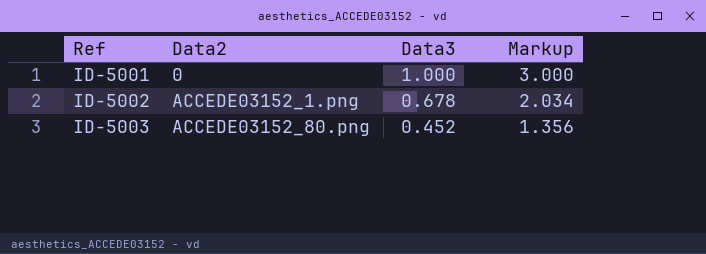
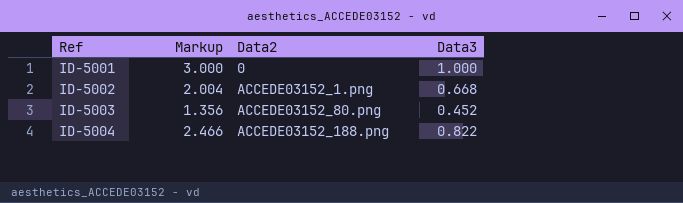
column Markup | position: 4 -> 2
ID-5002 | Markup: 2.034 -> 2.004
ID-5002 | Data3: 0.678 -> 0.668
row ID-5004: none -> 2.466 | ACCEDE03152_188.png | 0.822

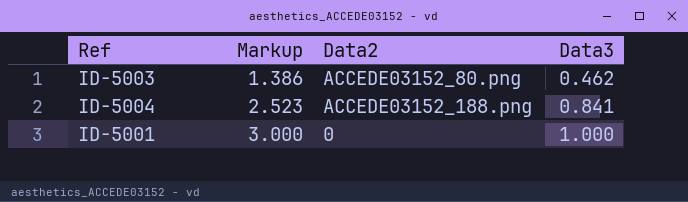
row order: Ref ascending -> Markup ascending
row ID-5002: 2.004 | ACCEDE03152_1.png | 0.668 -> none
ID-5003 | Markup: 1.356 -> 1.386
ID-5003 | Data3: 0.452 -> 0.462
ID-5004 | Markup: 2.466 -> 2.523
ID-5004 | Data3: 0.822 -> 0.841

